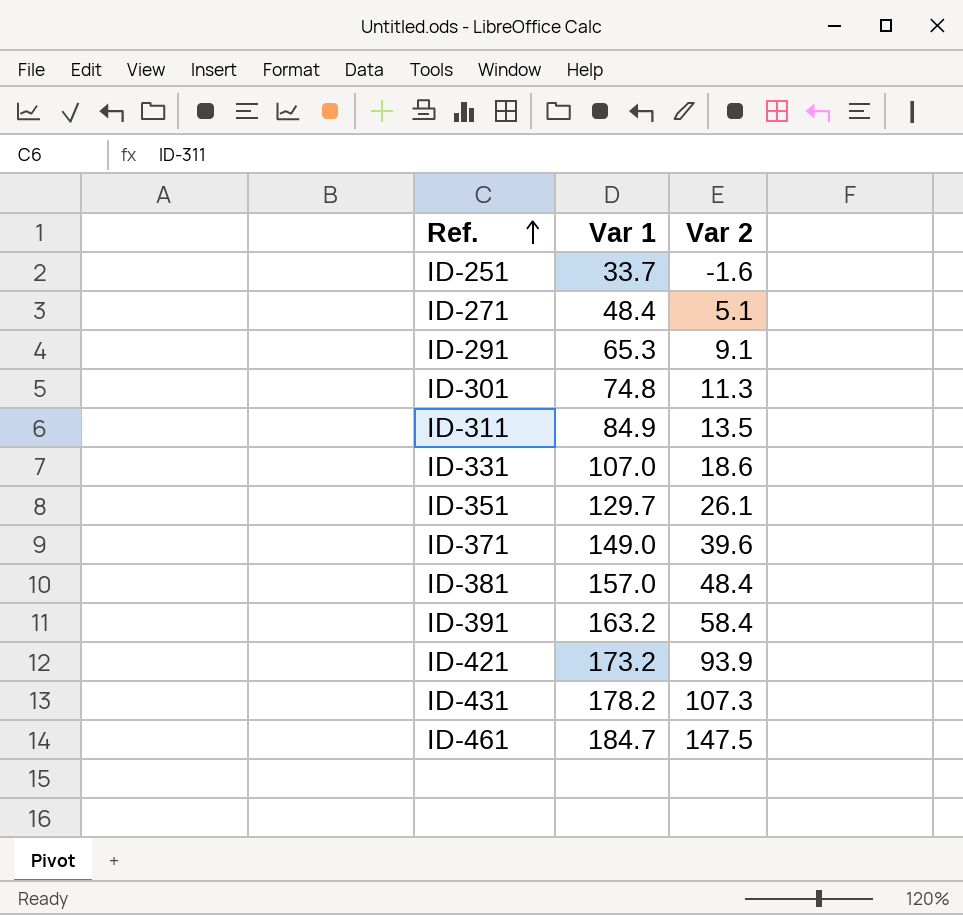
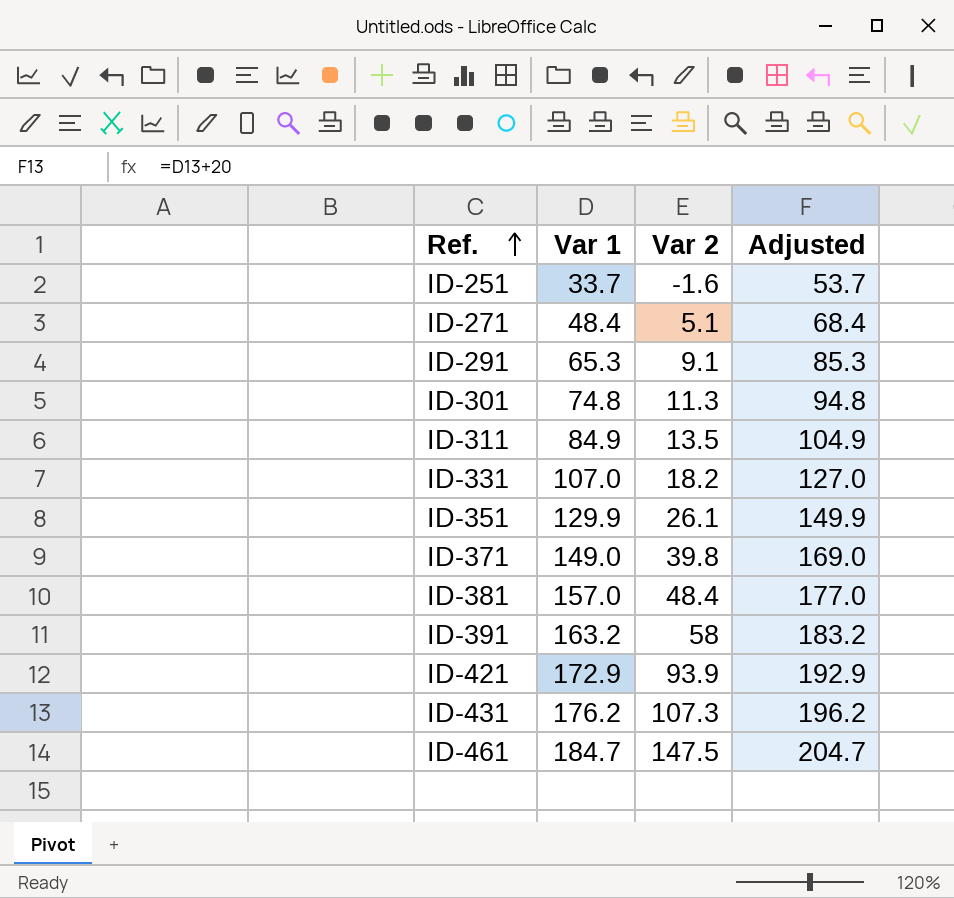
column Adjusted | formula: none -> [Var 1] + 20
ID-331 | Var 2: 18.6 -> 18.2
ID-351 | Var 1: 129.7 -> 129.9
ID-371 | Var 2: 39.6 -> 39.8
ID-391 | Var 2: 58.4 -> 58
ID-421 | Var 1: 173.2 -> 172.9
ID-431 | Var 1: 178.2 -> 176.2

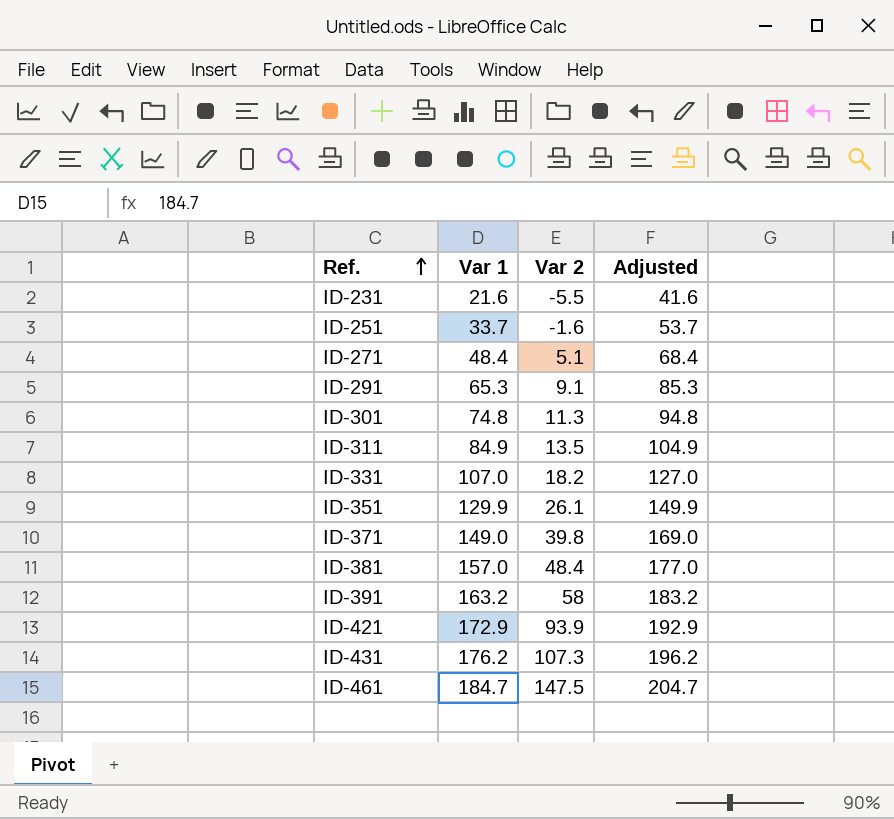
row ID-231: none -> 21.6 | -5.5 | 41.6

